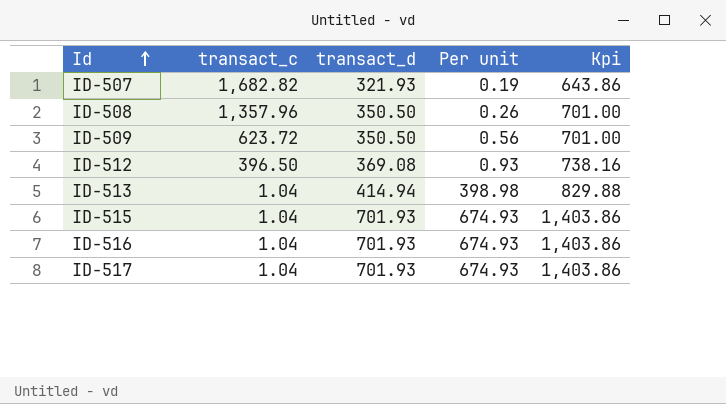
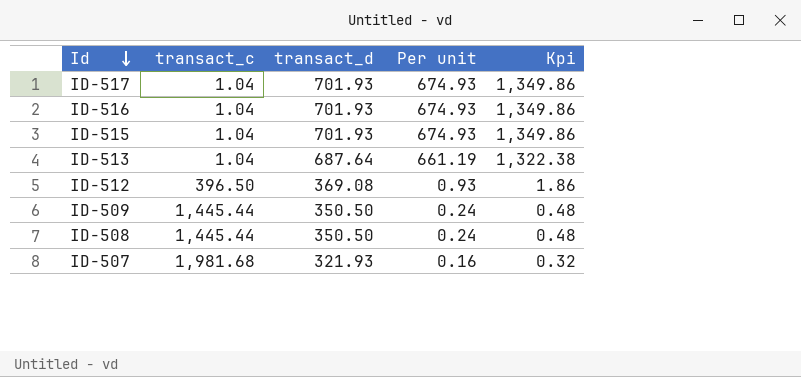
row order: Id ascending -> Id descending
column Kpi | formula: [transact_d] * 2 -> [Per unit] * 2
ID-513 | transact_d: 414.94 -> 687.64
ID-513 | Per unit: 398.98 -> 661.19
ID-509 | transact_c: 623.72 -> 1,445.44
ID-509 | Per unit: 0.56 -> 0.24
ID-508 | transact_c: 1,357.96 -> 1,445.44
ID-508 | Per unit: 0.26 -> 0.24
ID-507 | transact_c: 1,682.82 -> 1,981.68
ID-507 | Per unit: 0.19 -> 0.16

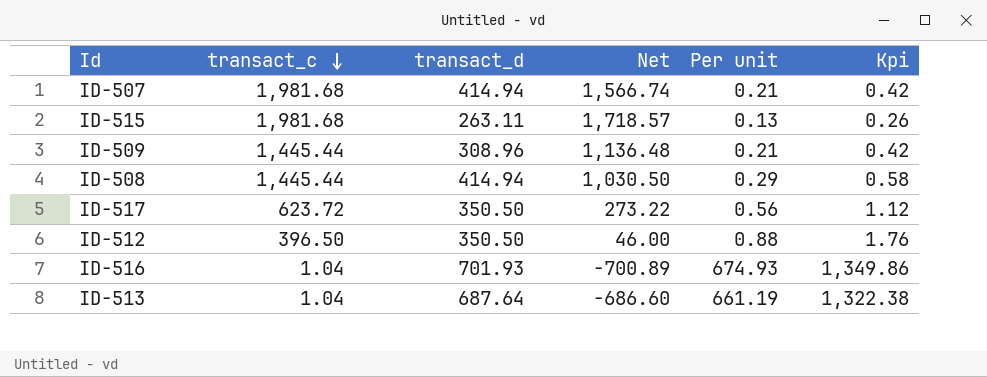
row order: Id descending -> transact_c descending
column Net | formula: none -> [transact_c] - [transact_d]
ID-507 | transact_d: 321.93 -> 414.94
ID-507 | Per unit: 0.16 -> 0.21
ID-507 | Kpi: 0.32 -> 0.42
ID-515 | transact_c: 1.04 -> 1,981.68
ID-515 | transact_d: 701.93 -> 263.11
ID-515 | Per unit: 674.93 -> 0.13
ID-515 | Kpi: 1,349.86 -> 0.26
ID-509 | transact_d: 350.50 -> 308.96
ID-509 | Per unit: 0.24 -> 0.21
ID-509 | Kpi: 0.48 -> 0.42
ID-508 | transact_d: 350.50 -> 414.94
ID-508 | Per unit: 0.24 -> 0.29
ID-508 | Kpi: 0.48 -> 0.58
ID-517 | transact_c: 1.04 -> 623.72
ID-517 | transact_d: 701.93 -> 350.50
ID-517 | Per unit: 674.93 -> 0.56
ID-517 | Kpi: 1,349.86 -> 1.12
ID-512 | transact_d: 369.08 -> 350.50
ID-512 | Per unit: 0.93 -> 0.88
ID-512 | Kpi: 1.86 -> 1.76

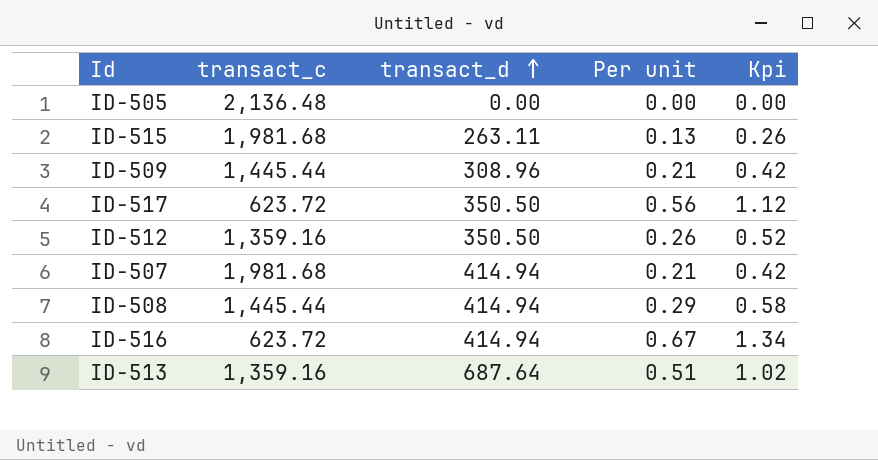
row order: transact_c descending -> transact_d ascending
column Net | formula: [transact_c] - [transact_d] -> none
row ID-505: none -> 2,136.48 | 0.00 | 0.00 | 0.00
ID-512 | transact_c: 396.50 -> 1,359.16
ID-512 | Per unit: 0.88 -> 0.26
ID-512 | Kpi: 1.76 -> 0.52
ID-516 | transact_c: 1.04 -> 623.72
ID-516 | transact_d: 701.93 -> 414.94
ID-516 | Per unit: 674.93 -> 0.67
ID-516 | Kpi: 1,349.86 -> 1.34
ID-513 | transact_c: 1.04 -> 1,359.16
ID-513 | Per unit: 661.19 -> 0.51
ID-513 | Kpi: 1,322.38 -> 1.02

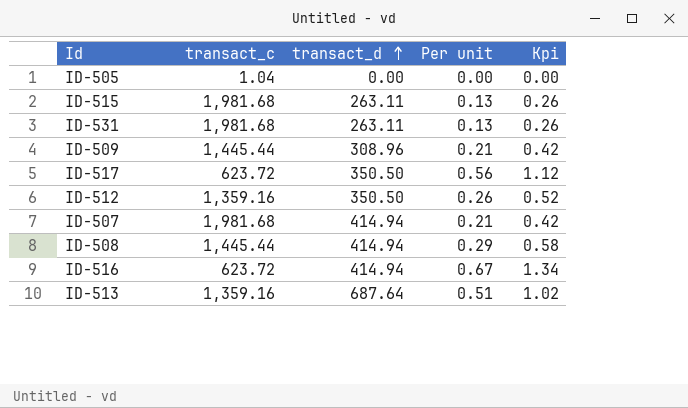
ID-505 | transact_c: 2,136.48 -> 1.04
row ID-531: none -> 1,981.68 | 263.11 | 0.13 | 0.26

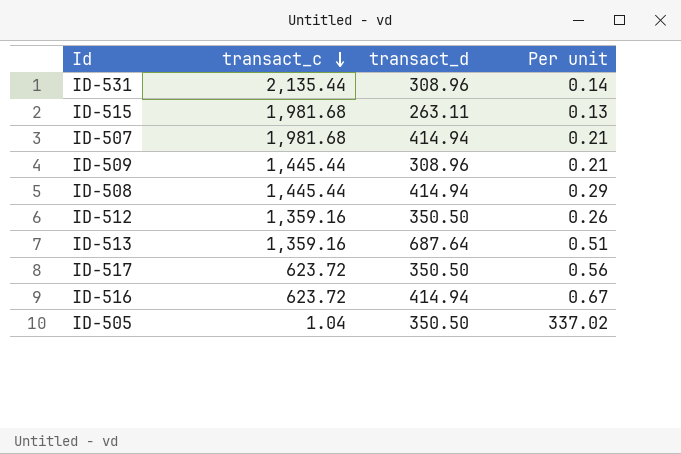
row order: transact_d ascending -> transact_c descending
column Kpi | formula: [Per unit] * 2 -> none
ID-531 | transact_c: 1,981.68 -> 2,135.44
ID-531 | transact_d: 263.11 -> 308.96
ID-531 | Per unit: 0.13 -> 0.14
ID-505 | transact_d: 0.00 -> 350.50
ID-505 | Per unit: 0.00 -> 337.02

